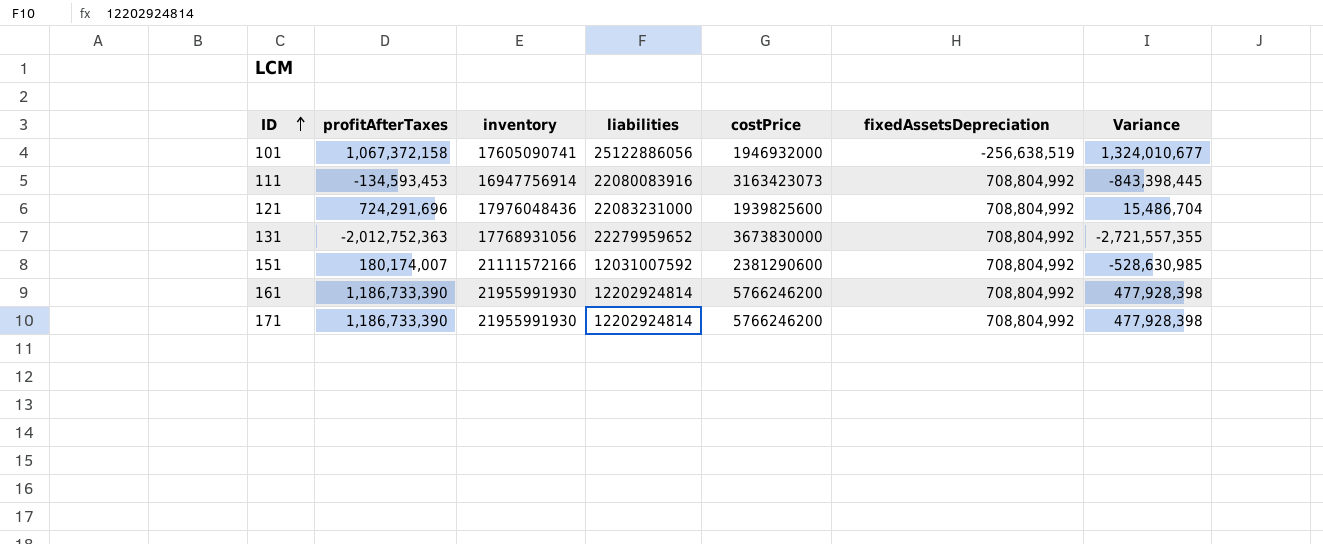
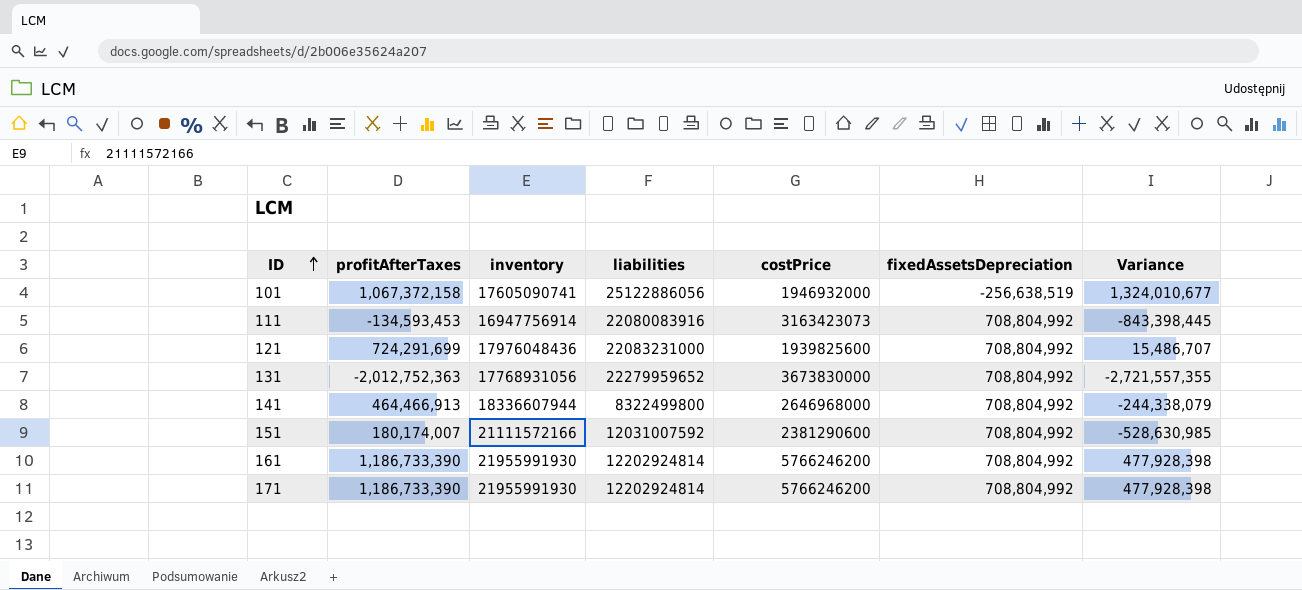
121 | profitAfterTaxes: 724,291,696 -> 724,291,699
121 | Variance: 15,486,704 -> 15,486,707
row 141: none -> 464,466,913 | 18336607944 | 8322499800 | 2646968000 | 708,804,992 | -244,338,079

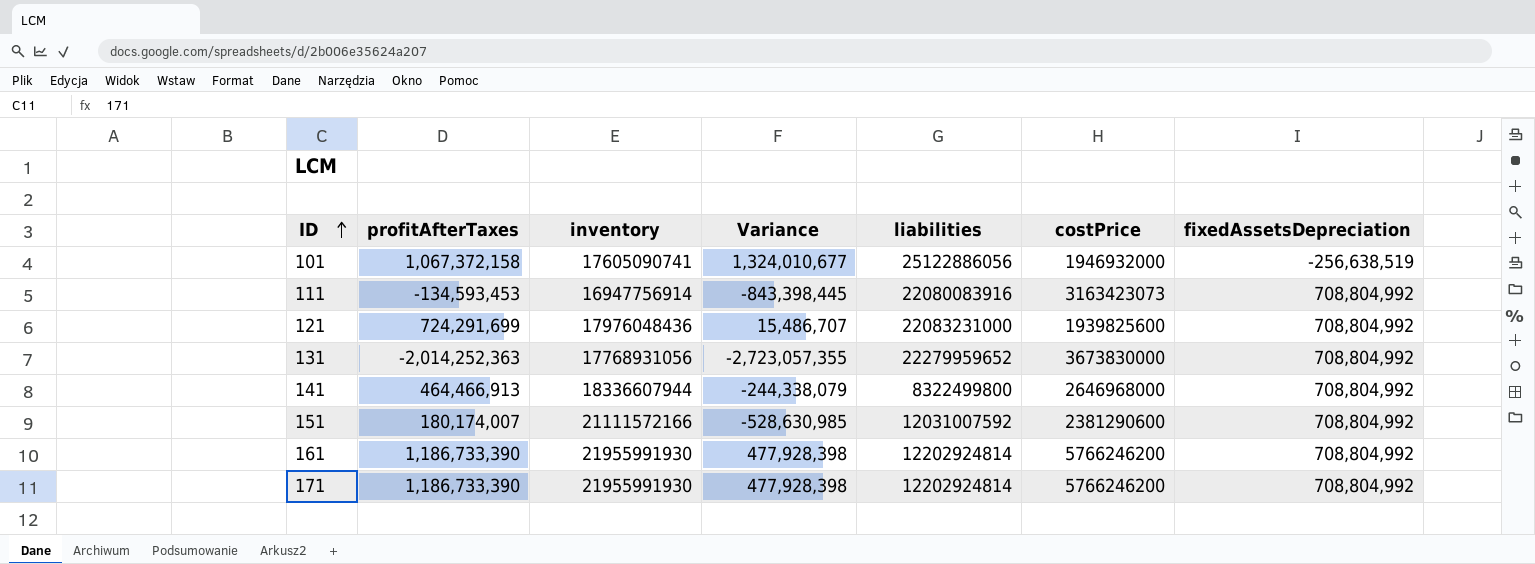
column Variance | position: 7 -> 4
131 | profitAfterTaxes: -2,012,752,363 -> -2,014,252,363
131 | Variance: -2,721,557,355 -> -2,723,057,355

